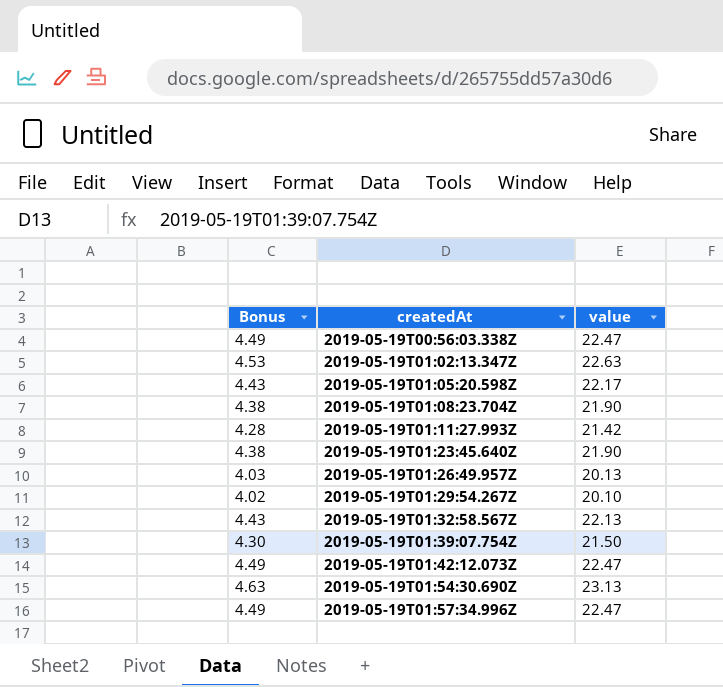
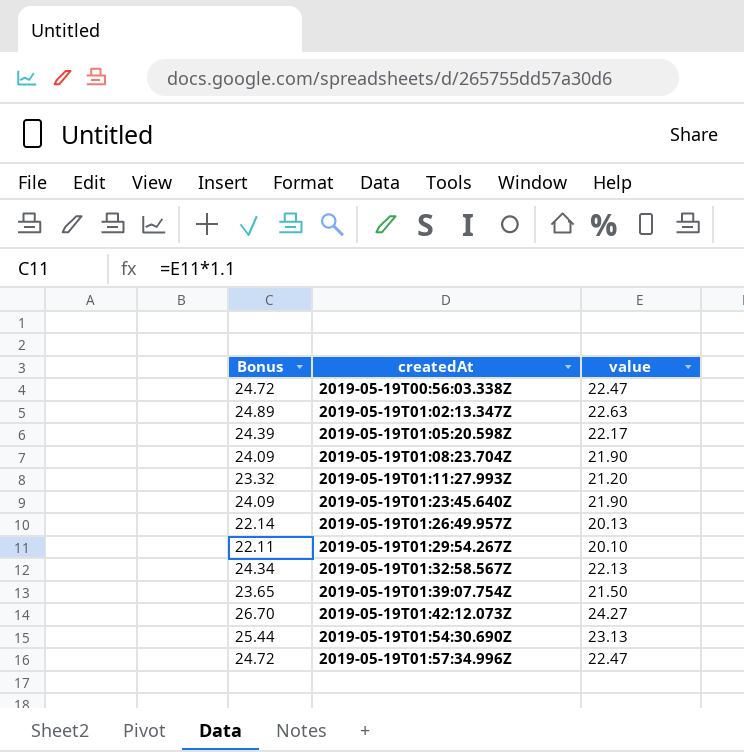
column Bonus | formula: [value] * 0.2 -> [value] * 1.1
2019-05-19T01:11:27.993Z | value: 21.42 -> 21.20
2019-05-19T01:42:12.073Z | value: 22.47 -> 24.27

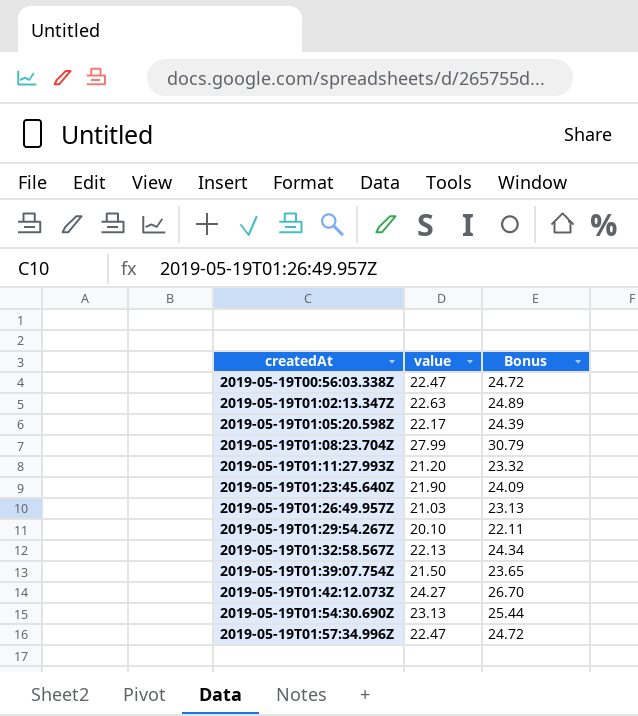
column Bonus | position: 1 -> 3
2019-05-19T01:08:23.704Z | value: 21.90 -> 27.99
2019-05-19T01:08:23.704Z | Bonus: 24.09 -> 30.79
2019-05-19T01:26:49.957Z | value: 20.13 -> 21.03
2019-05-19T01:26:49.957Z | Bonus: 22.14 -> 23.13

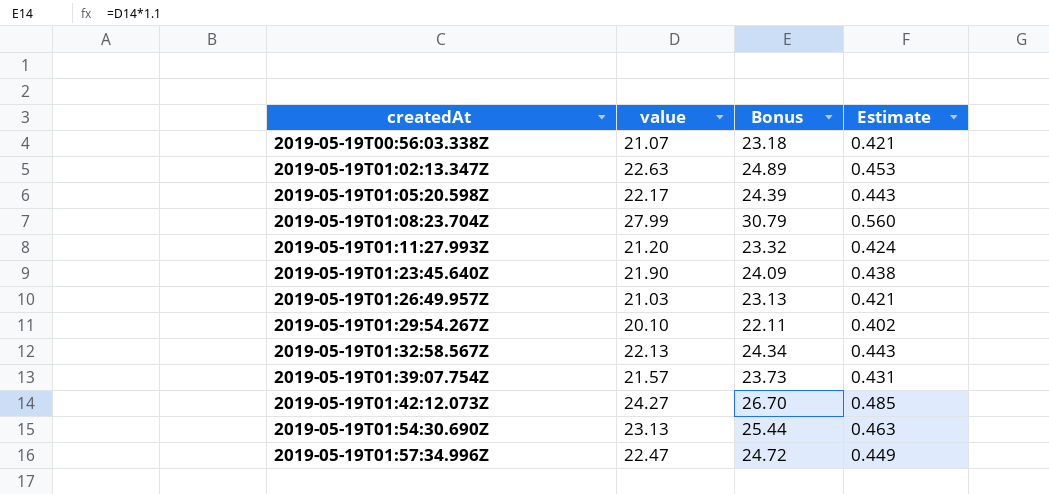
column Estimate | formula: none -> [value] * 0.02
2019-05-19T00:56:03.338Z | value: 22.47 -> 21.07
2019-05-19T00:56:03.338Z | Bonus: 24.72 -> 23.18
2019-05-19T01:39:07.754Z | value: 21.50 -> 21.57
2019-05-19T01:39:07.754Z | Bonus: 23.65 -> 23.73

